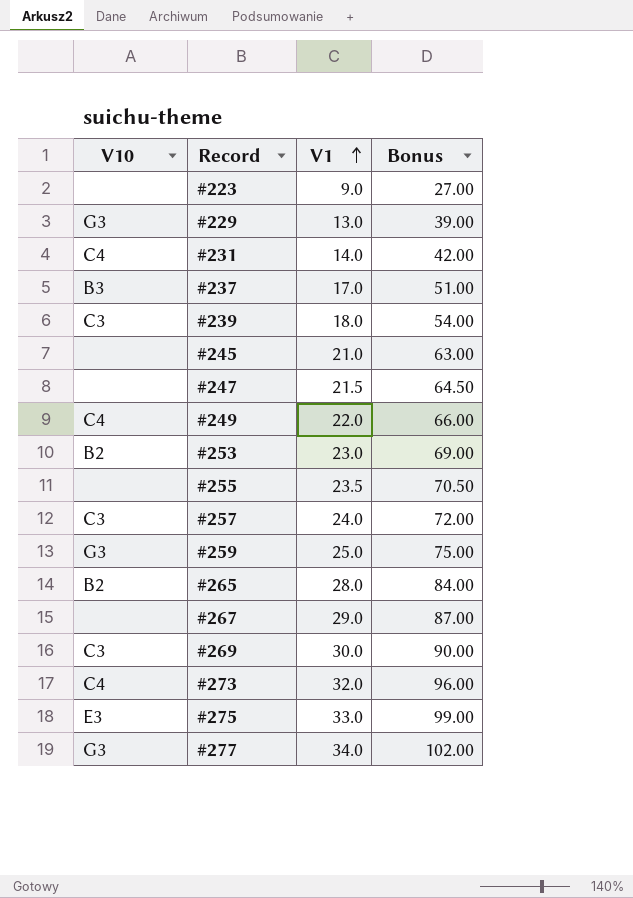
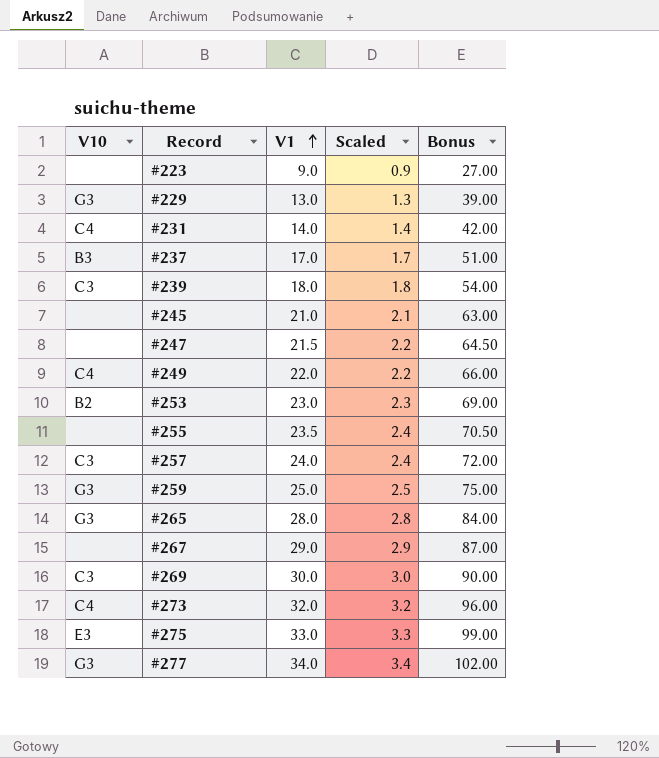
column Scaled | formula: none -> [V1] * 0.1
#265 | V10: B2 -> G3

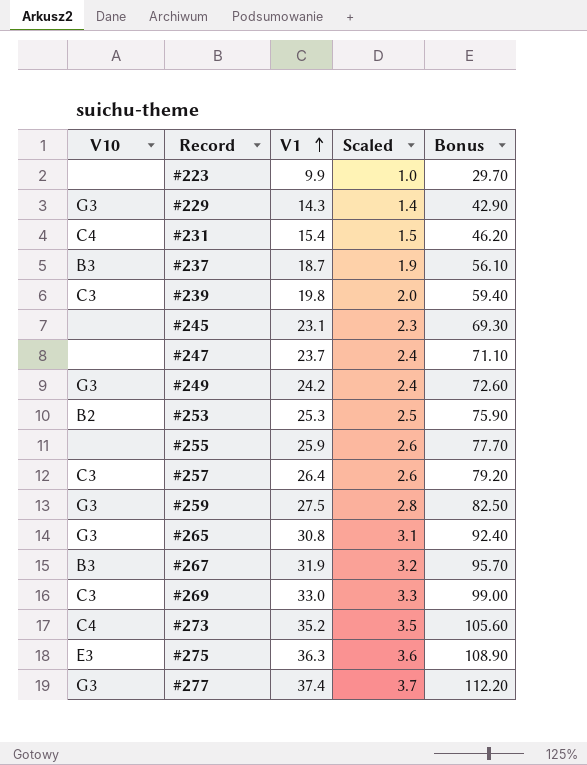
#223 | V1: 9.0 -> 9.9
#223 | Scaled: 0.9 -> 1.0
#223 | Bonus: 27.00 -> 29.70
#229 | V1: 13.0 -> 14.3
#229 | Scaled: 1.3 -> 1.4
#229 | Bonus: 39.00 -> 42.90
#231 | V1: 14.0 -> 15.4
#231 | Scaled: 1.4 -> 1.5
#231 | Bonus: 42.00 -> 46.20
#237 | V1: 17.0 -> 18.7
#237 | Scaled: 1.7 -> 1.9
#237 | Bonus: 51.00 -> 56.10
#239 | V1: 18.0 -> 19.8
#239 | Scaled: 1.8 -> 2.0
#239 | Bonus: 54.00 -> 59.40
#245 | V1: 21.0 -> 23.1
#245 | Scaled: 2.1 -> 2.3
#245 | Bonus: 63.00 -> 69.30
#247 | V1: 21.5 -> 23.7
#247 | Scaled: 2.2 -> 2.4
#247 | Bonus: 64.50 -> 71.10
#249 | V10: C4 -> G3
#249 | V1: 22.0 -> 24.2
#249 | Scaled: 2.2 -> 2.4
#249 | Bonus: 66.00 -> 72.60
#253 | V1: 23.0 -> 25.3
#253 | Scaled: 2.3 -> 2.5
#253 | Bonus: 69.00 -> 75.90
#255 | V1: 23.5 -> 25.9
#255 | Scaled: 2.4 -> 2.6
#255 | Bonus: 70.50 -> 77.70
#257 | V1: 24.0 -> 26.4
#257 | Scaled: 2.4 -> 2.6
#257 | Bonus: 72.00 -> 79.20
#259 | V1: 25.0 -> 27.5
#259 | Scaled: 2.5 -> 2.8
#259 | Bonus: 75.00 -> 82.50
#265 | V1: 28.0 -> 30.8
#265 | Scaled: 2.8 -> 3.1
#265 | Bonus: 84.00 -> 92.40
#267 | V10: none -> B3
#267 | V1: 29.0 -> 31.9
#267 | Scaled: 2.9 -> 3.2
#267 | Bonus: 87.00 -> 95.70
#269 | V1: 30.0 -> 33.0
#269 | Scaled: 3.0 -> 3.3
#269 | Bonus: 90.00 -> 99.00
#273 | V1: 32.0 -> 35.2
#273 | Scaled: 3.2 -> 3.5
#273 | Bonus: 96.00 -> 105.60
#275 | V1: 33.0 -> 36.3
#275 | Scaled: 3.3 -> 3.6
#275 | Bonus: 99.00 -> 108.90
#277 | V1: 34.0 -> 37.4
#277 | Scaled: 3.4 -> 3.7
#277 | Bonus: 102.00 -> 112.20

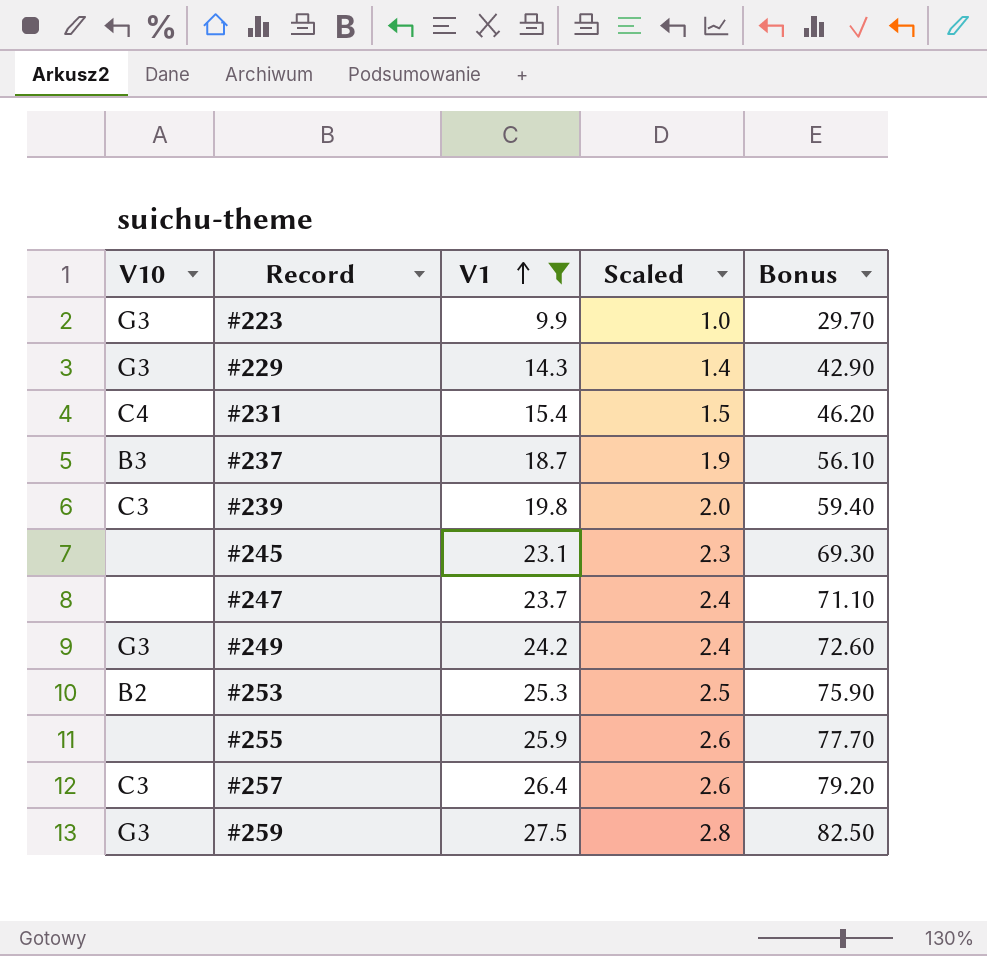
filter: none -> V1 <= 27.5
#223 | V10: none -> G3

